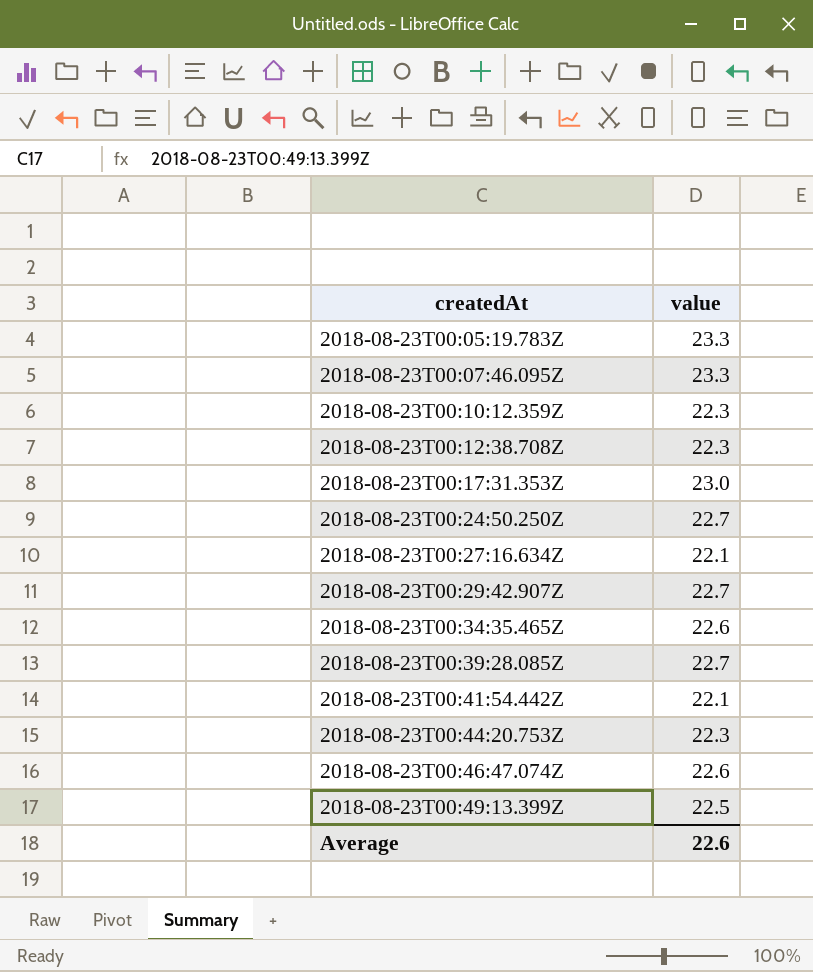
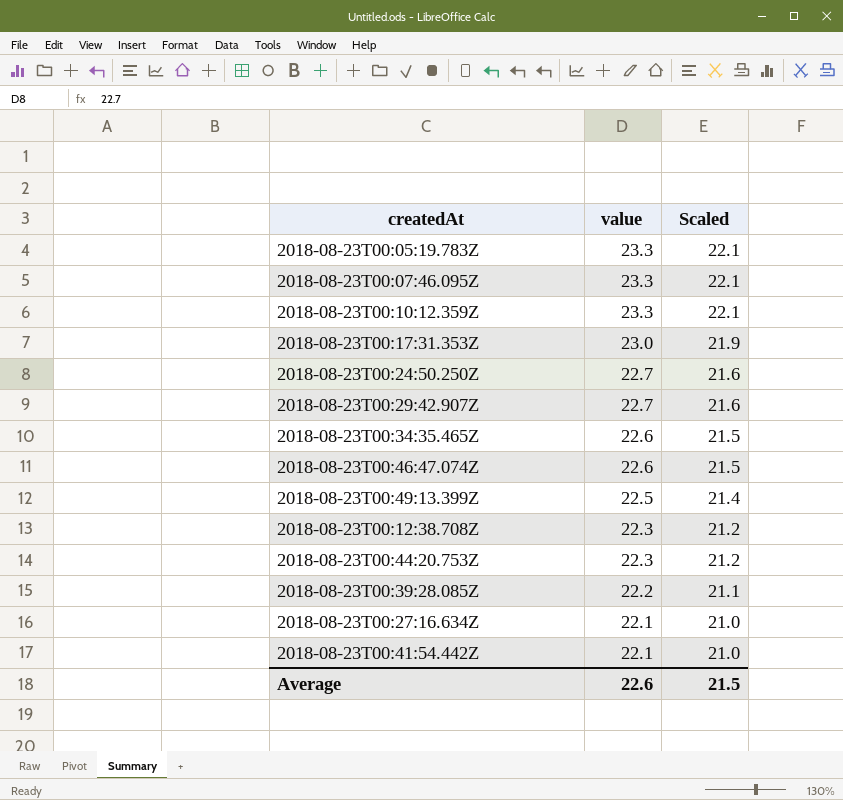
row order: createdAt ascending -> value descending
column Scaled | formula: none -> [value] * 0.95
2018-08-23T00:10:12.359Z | value: 22.3 -> 23.3
2018-08-23T00:39:28.085Z | value: 22.7 -> 22.2

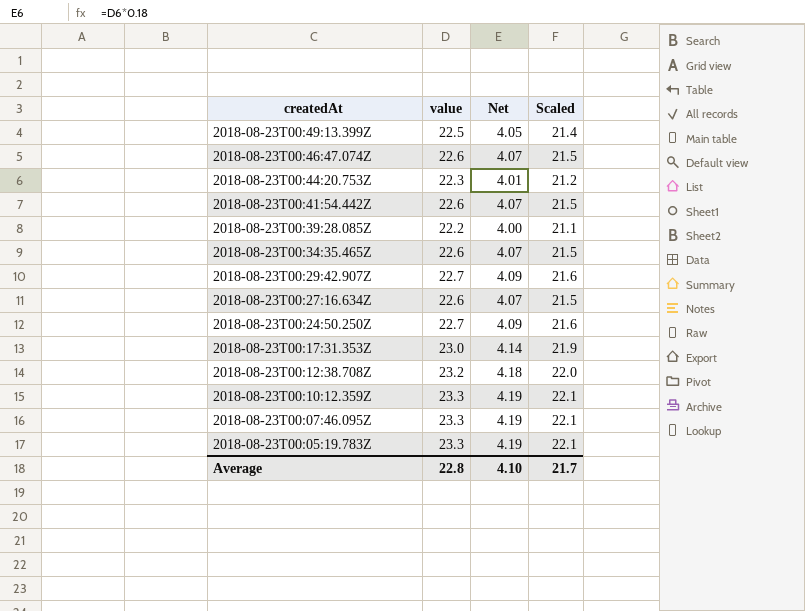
row order: value descending -> createdAt descending
column Net | formula: none -> [value] * 0.18
2018-08-23T00:41:54.442Z | value: 22.1 -> 22.6
2018-08-23T00:41:54.442Z | Scaled: 21.0 -> 21.5
2018-08-23T00:27:16.634Z | value: 22.1 -> 22.6
2018-08-23T00:27:16.634Z | Scaled: 21.0 -> 21.5
2018-08-23T00:12:38.708Z | value: 22.3 -> 23.2
2018-08-23T00:12:38.708Z | Scaled: 21.2 -> 22.0
Average | value: 22.6 -> 22.8
Average | Scaled: 21.5 -> 21.7

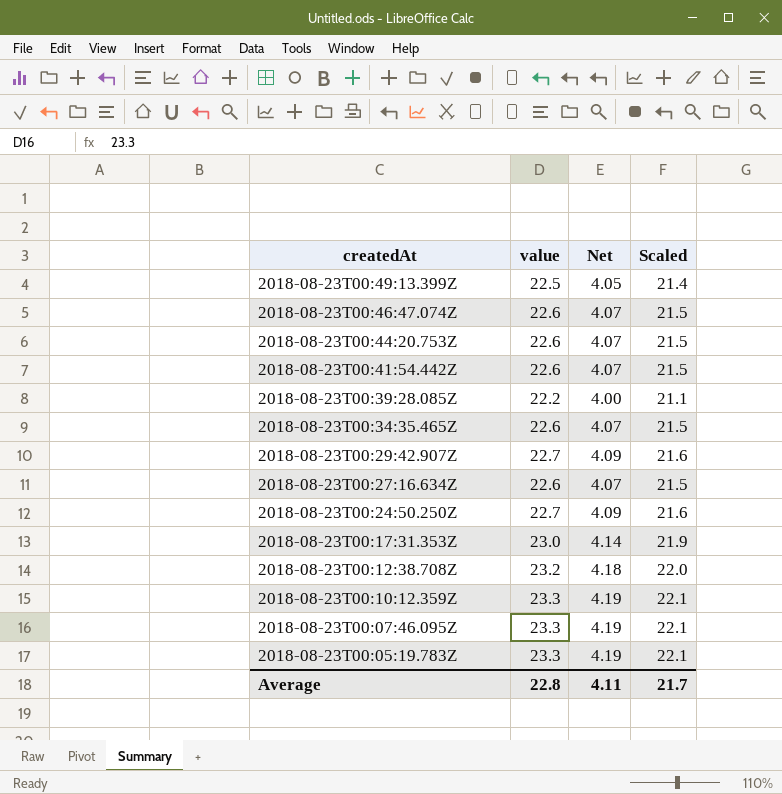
2018-08-23T00:44:20.753Z | value: 22.3 -> 22.6
2018-08-23T00:44:20.753Z | Net: 4.01 -> 4.07
2018-08-23T00:44:20.753Z | Scaled: 21.2 -> 21.5
Average | Net: 4.10 -> 4.11

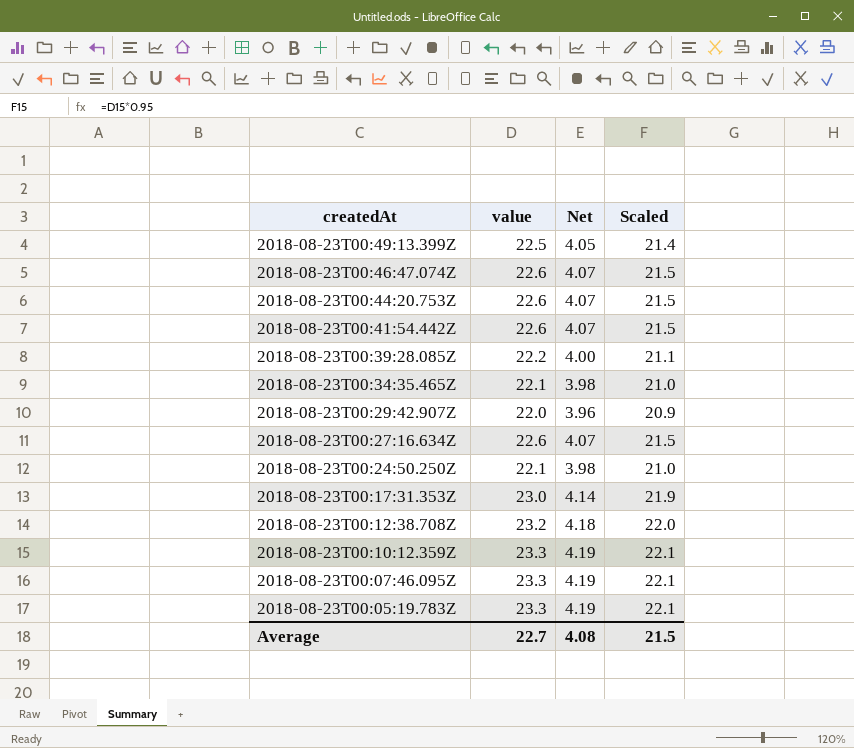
2018-08-23T00:34:35.465Z | value: 22.6 -> 22.1
2018-08-23T00:34:35.465Z | Net: 4.07 -> 3.98
2018-08-23T00:34:35.465Z | Scaled: 21.5 -> 21.0
2018-08-23T00:29:42.907Z | value: 22.7 -> 22.0
2018-08-23T00:29:42.907Z | Net: 4.09 -> 3.96
2018-08-23T00:29:42.907Z | Scaled: 21.6 -> 20.9
2018-08-23T00:24:50.250Z | value: 22.7 -> 22.1
2018-08-23T00:24:50.250Z | Net: 4.09 -> 3.98
2018-08-23T00:24:50.250Z | Scaled: 21.6 -> 21.0
Average | value: 22.8 -> 22.7
Average | Net: 4.11 -> 4.08
Average | Scaled: 21.7 -> 21.5

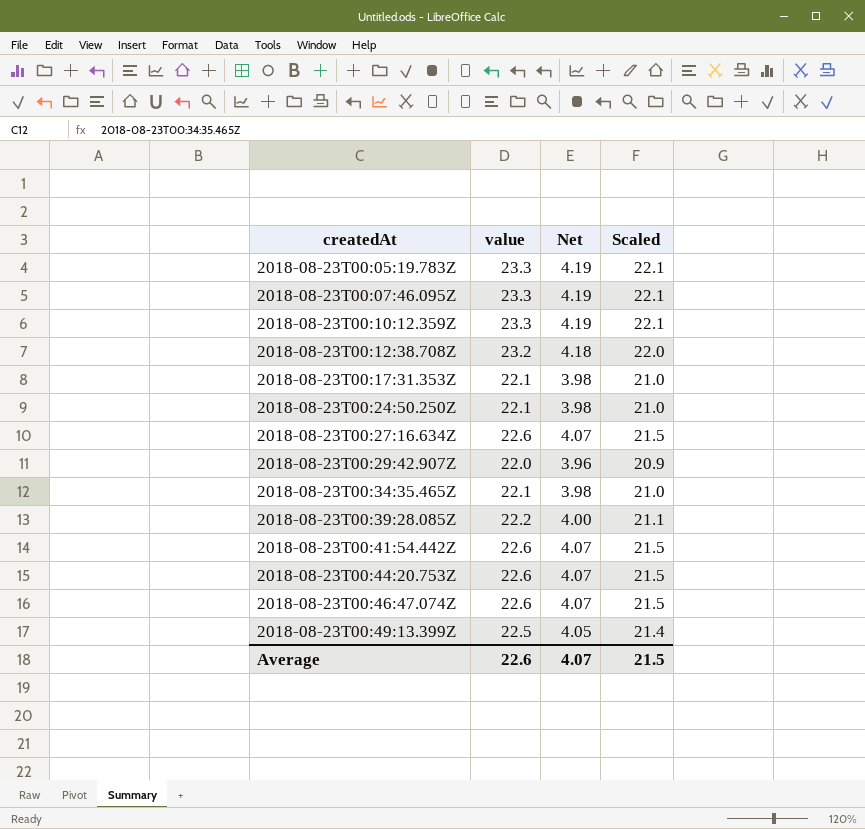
row order: createdAt descending -> createdAt ascending
2018-08-23T00:17:31.353Z | value: 23.0 -> 22.1
2018-08-23T00:17:31.353Z | Net: 4.14 -> 3.98
2018-08-23T00:17:31.353Z | Scaled: 21.9 -> 21.0
Average | value: 22.7 -> 22.6
Average | Net: 4.08 -> 4.07

